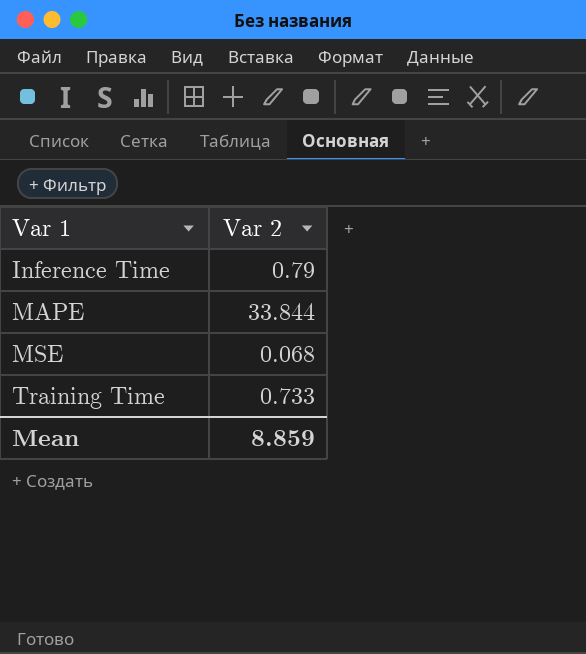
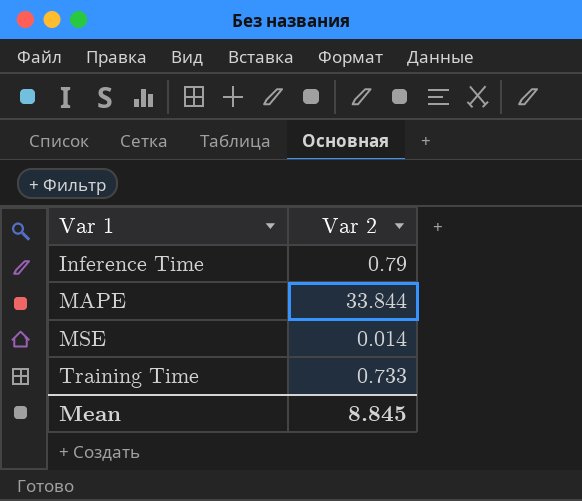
MSE | Var 2: 0.068 -> 0.014
Mean | Var 2: 8.859 -> 8.845

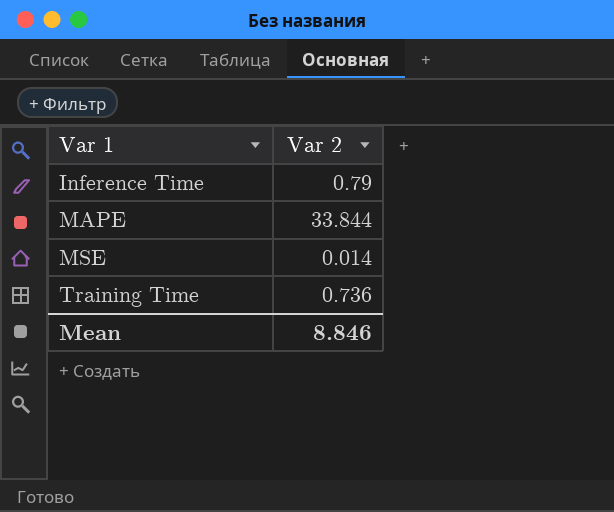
Training Time | Var 2: 0.733 -> 0.736
Mean | Var 2: 8.845 -> 8.846

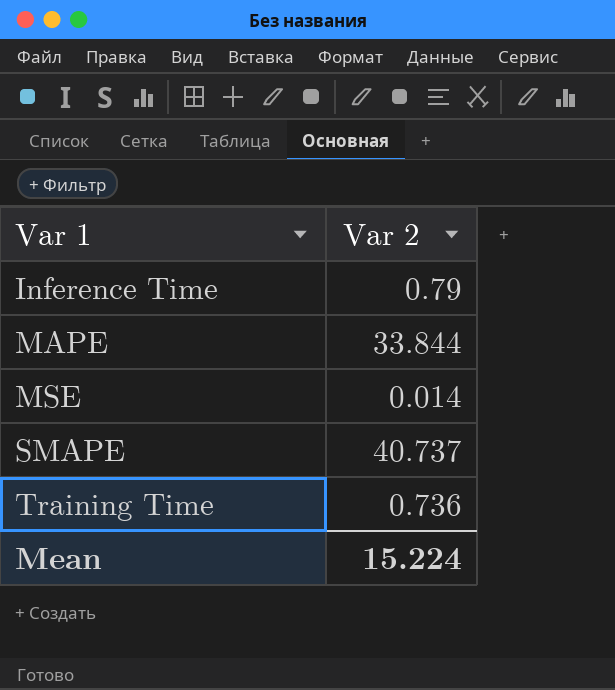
row SMAPE: none -> 40.737
Mean | Var 2: 8.846 -> 15.224

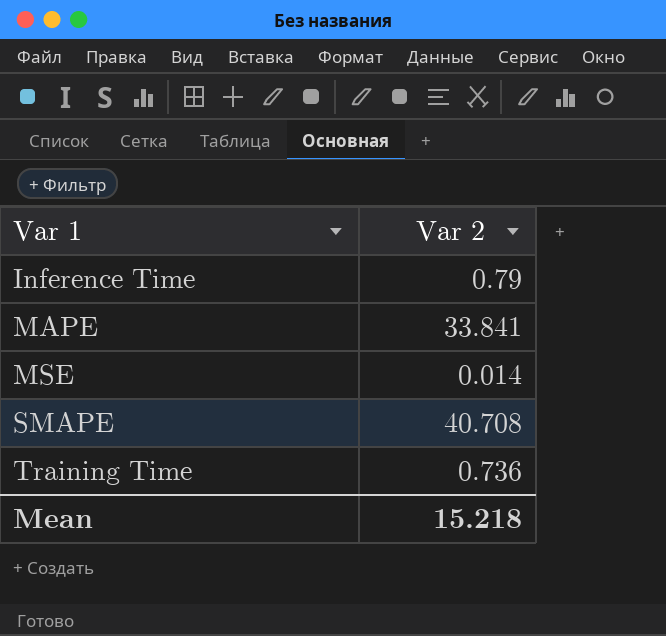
MAPE | Var 2: 33.844 -> 33.841
SMAPE | Var 2: 40.737 -> 40.708
Mean | Var 2: 15.224 -> 15.218

